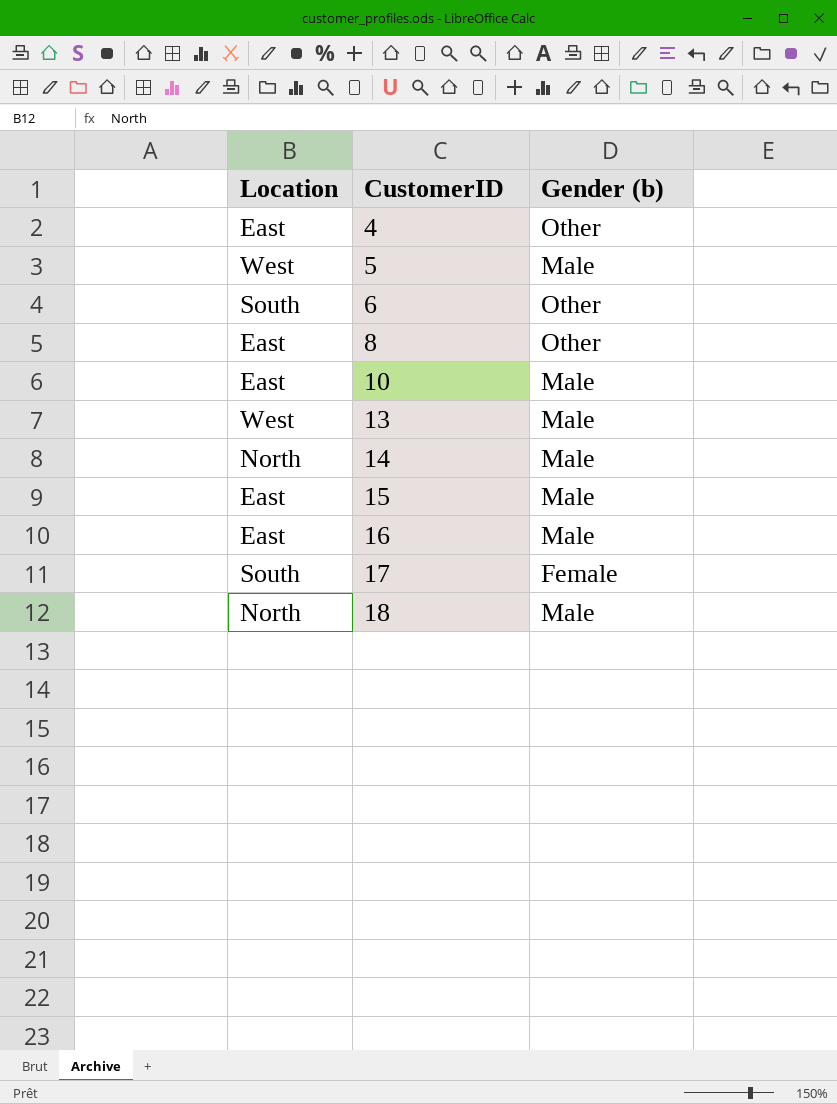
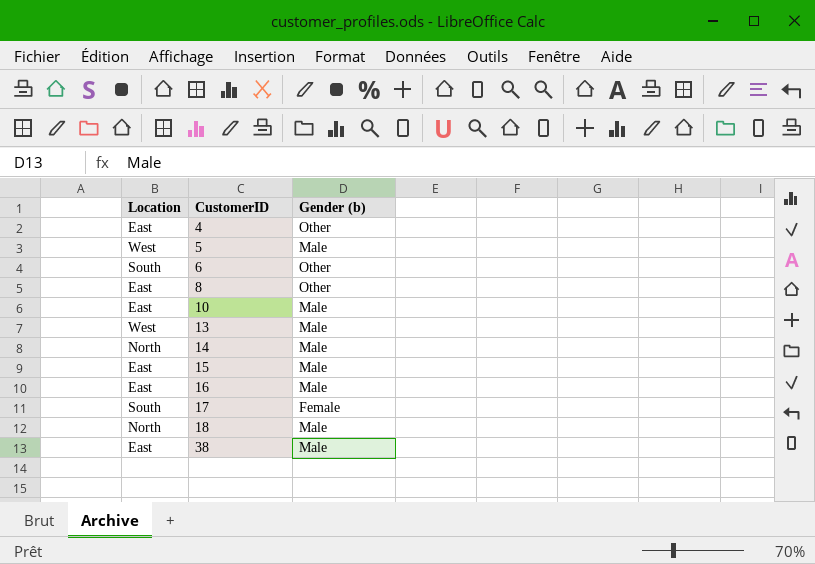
row 38: none -> East | Male

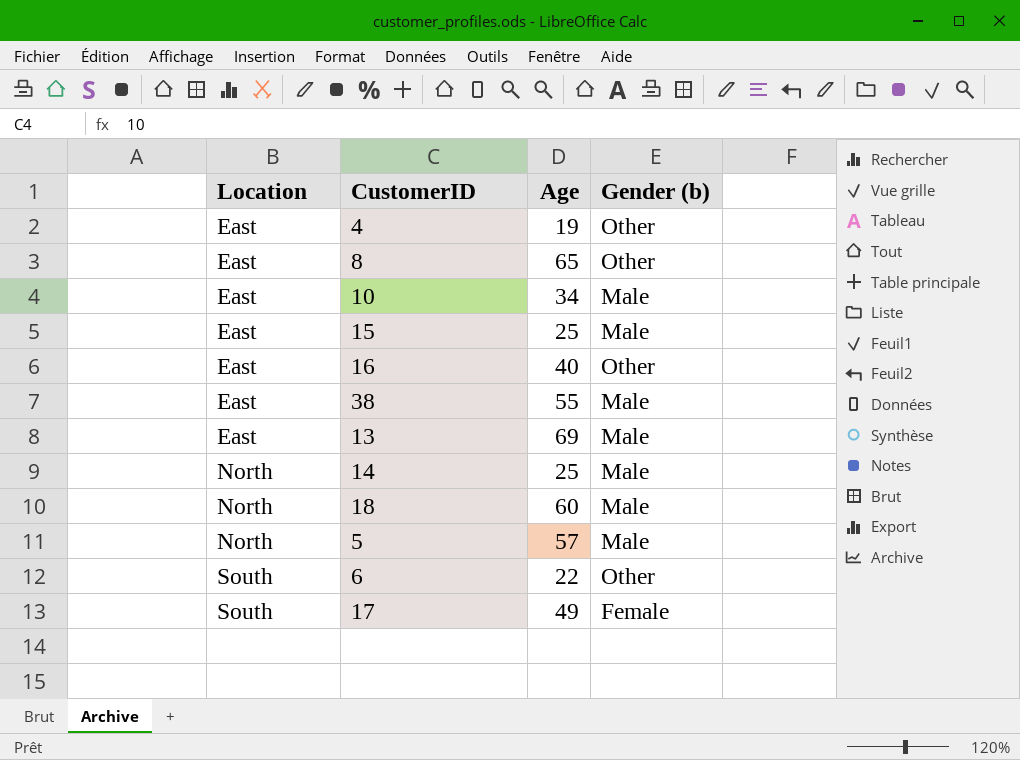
row order: CustomerID ascending -> Location ascending
column Age | position: none -> 3
16 | Gender (b): Male -> Other
13 | Location: West -> East
5 | Location: West -> North

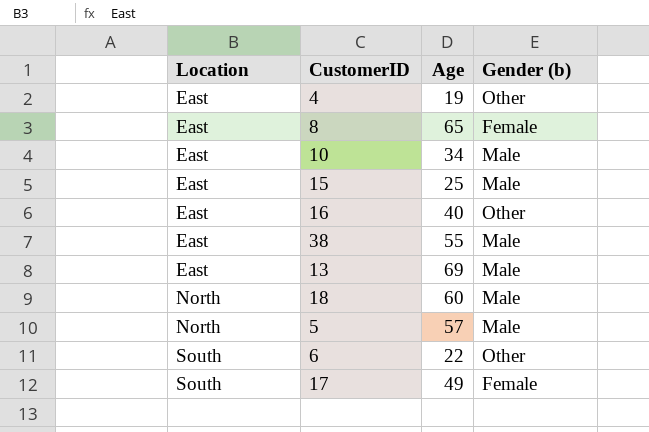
row 14: North | 25 | Male -> none
8 | Gender (b): Other -> Female

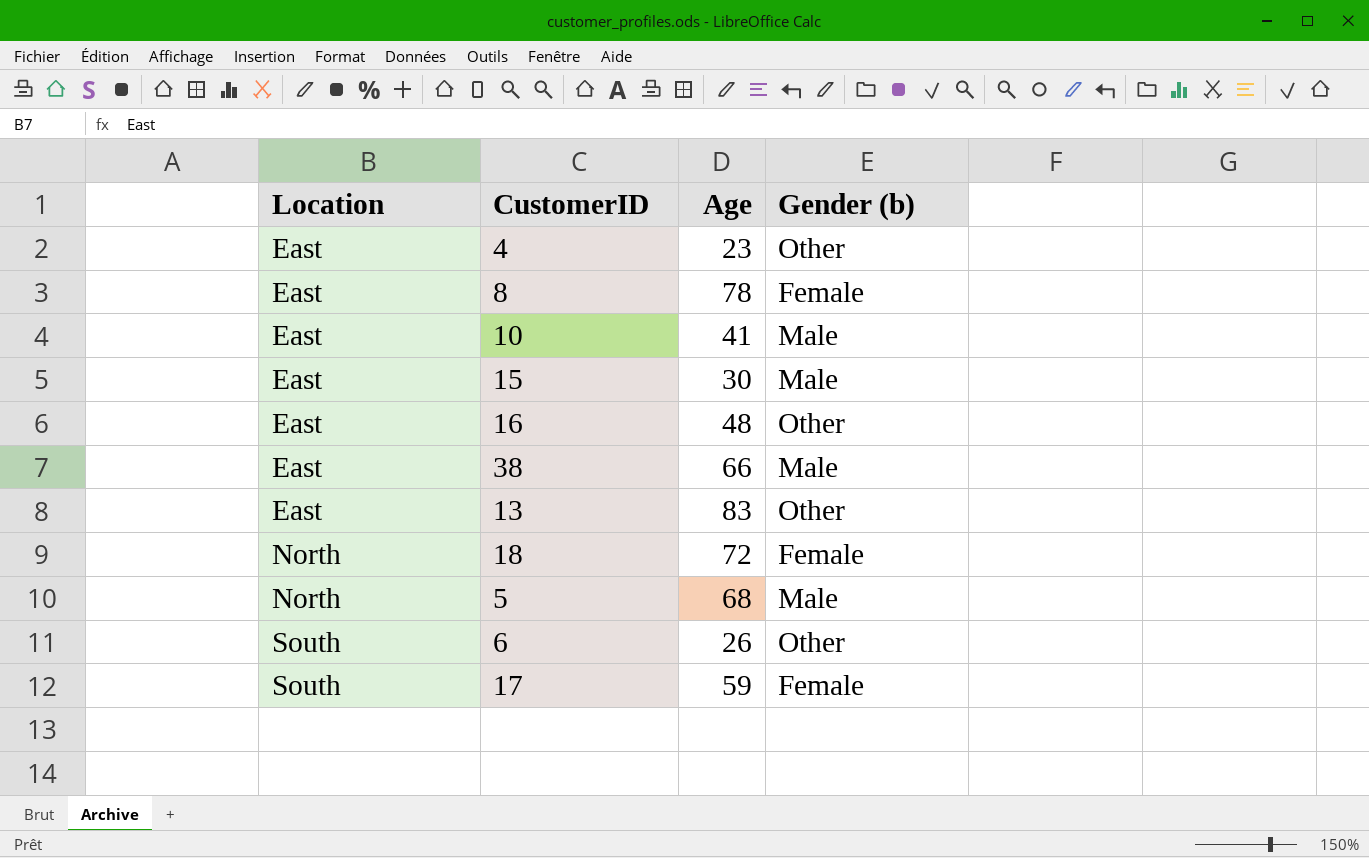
4 | Age: 19 -> 23
8 | Age: 65 -> 78
10 | Age: 34 -> 41
15 | Age: 25 -> 30
16 | Age: 40 -> 48
38 | Age: 55 -> 66
13 | Age: 69 -> 83
13 | Gender (b): Male -> Other
18 | Age: 60 -> 72
18 | Gender (b): Male -> Female
5 | Age: 57 -> 68
6 | Age: 22 -> 26
17 | Age: 49 -> 59

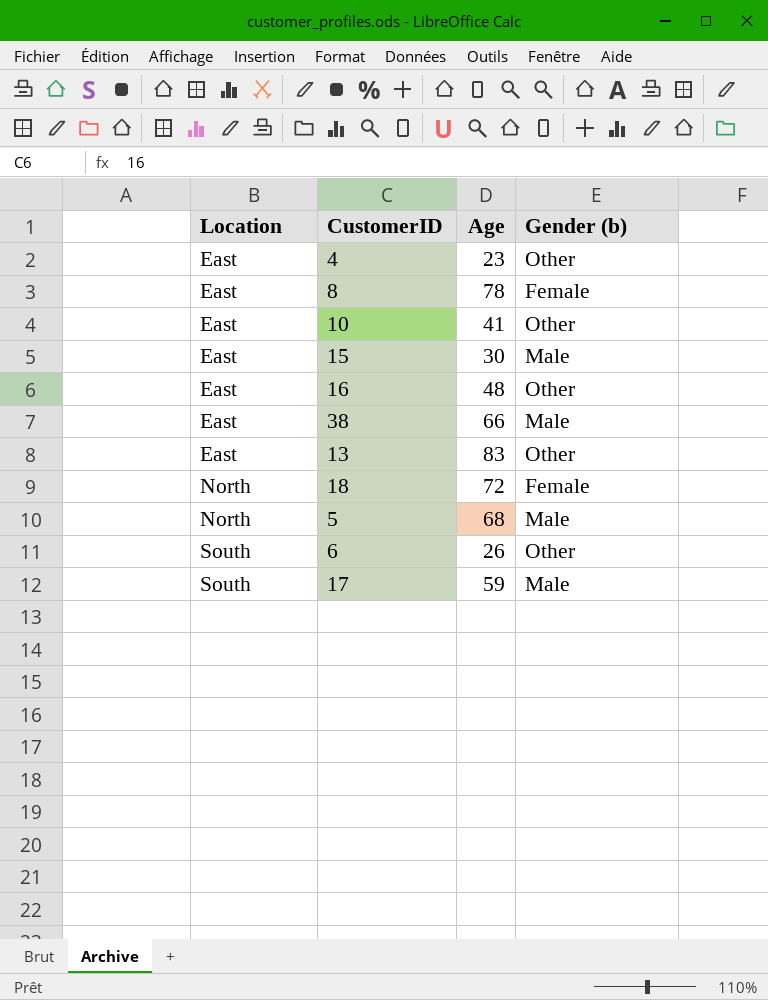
10 | Gender (b): Male -> Other
17 | Gender (b): Female -> Male

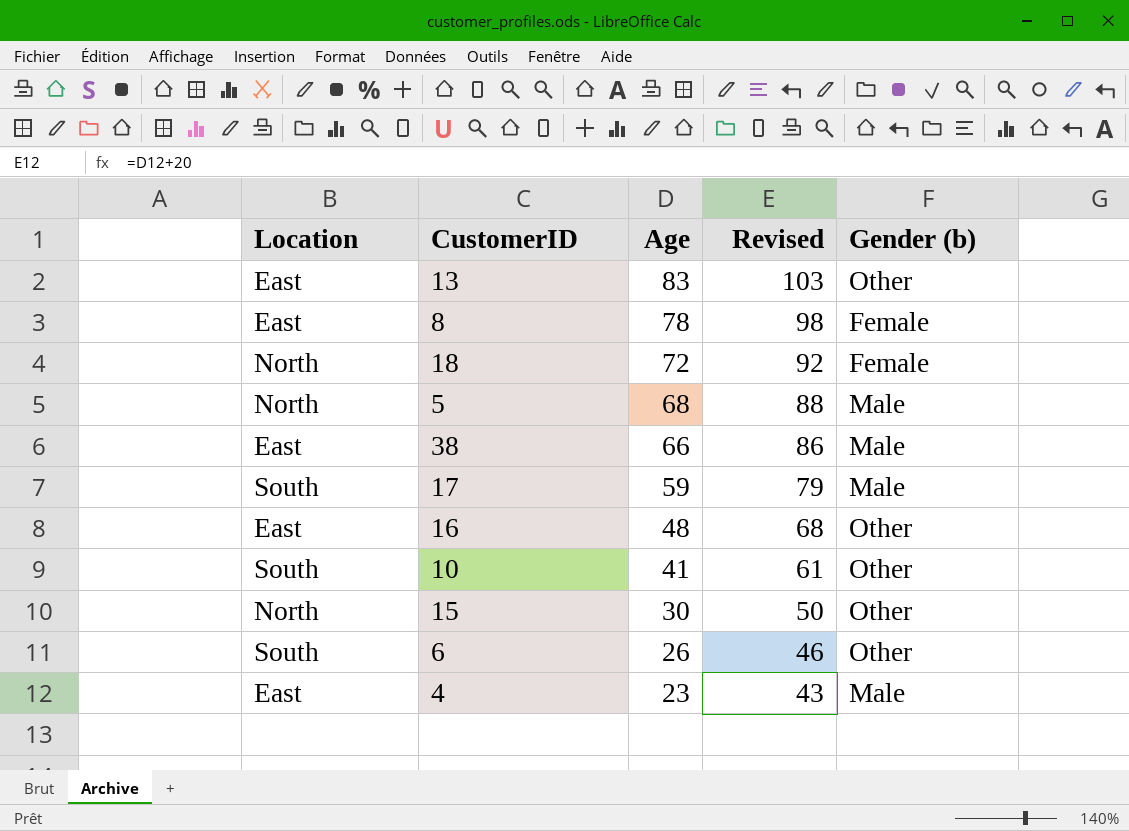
row order: Location ascending -> Age descending
column Revised | formula: none -> [Age] + 20
10 | Location: East -> South
15 | Location: East -> North
15 | Gender (b): Male -> Other
4 | Gender (b): Other -> Male

